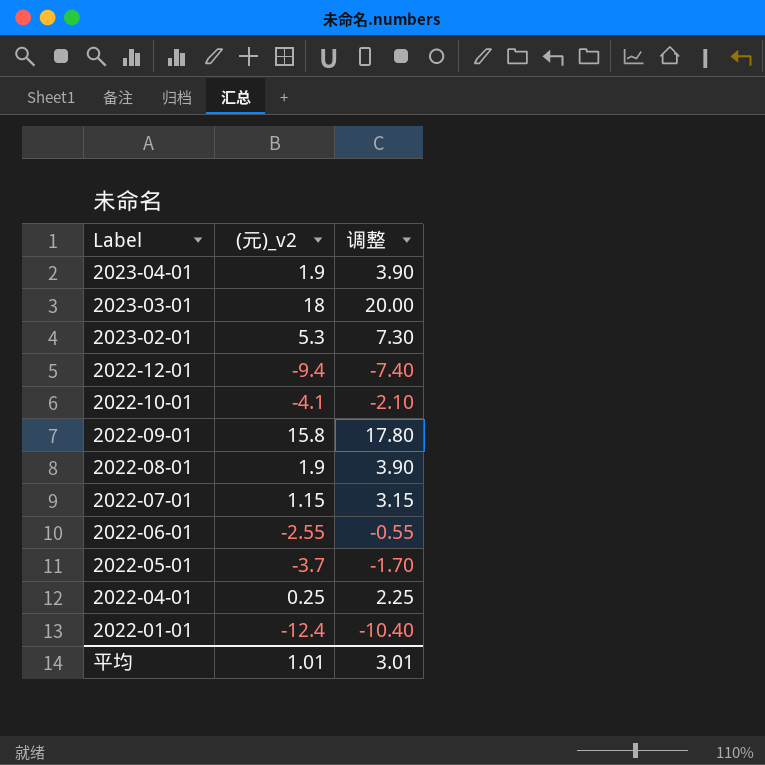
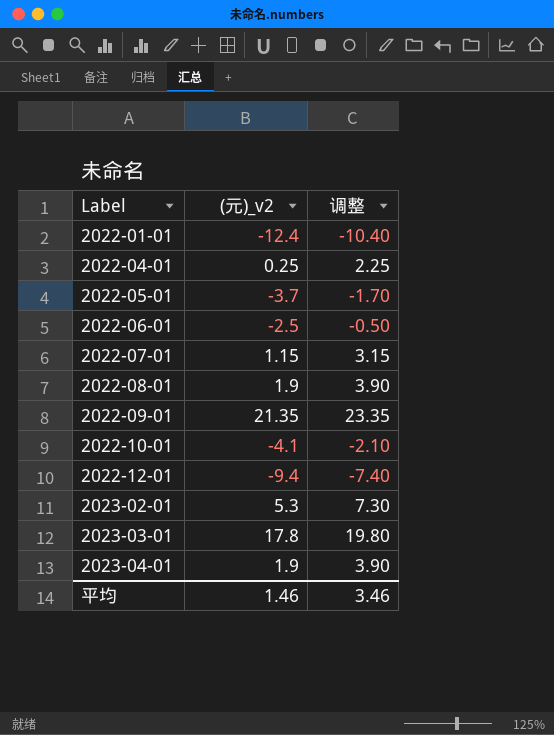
row order: Label descending -> Label ascending
2022-06-01 | (元)_v2: -2.55 -> -2.5
2022-06-01 | 调整: -0.55 -> -0.50
2022-09-01 | (元)_v2: 15.8 -> 21.35
2022-09-01 | 调整: 17.80 -> 23.35
2023-03-01 | (元)_v2: 18 -> 17.8
2023-03-01 | 调整: 20.00 -> 19.80
平均 | (元)_v2: 1.01 -> 1.46
平均 | 调整: 3.01 -> 3.46

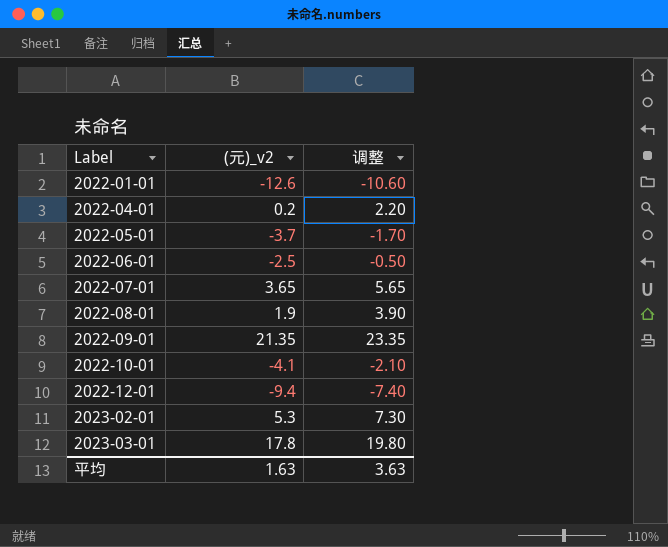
row 2023-04-01: 1.9 | 3.90 -> none
2022-01-01 | (元)_v2: -12.4 -> -12.6
2022-01-01 | 调整: -10.40 -> -10.60
2022-04-01 | (元)_v2: 0.25 -> 0.2
2022-04-01 | 调整: 2.25 -> 2.20
2022-07-01 | (元)_v2: 1.15 -> 3.65
2022-07-01 | 调整: 3.15 -> 5.65
平均 | (元)_v2: 1.46 -> 1.63
平均 | 调整: 3.46 -> 3.63

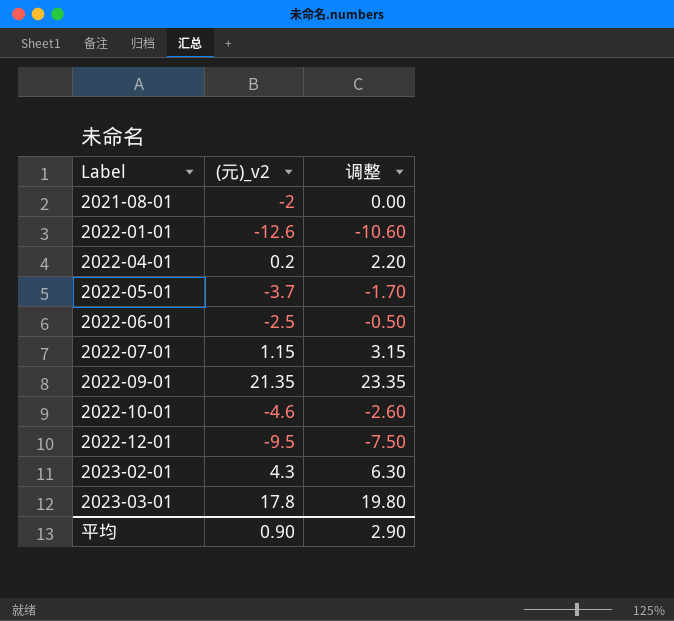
row 2022-08-01: 1.9 | 3.90 -> none
row 2021-08-01: none -> -2 | 0.00
2022-07-01 | (元)_v2: 3.65 -> 1.15
2022-07-01 | 调整: 5.65 -> 3.15
2022-10-01 | (元)_v2: -4.1 -> -4.6
2022-10-01 | 调整: -2.10 -> -2.60
2022-12-01 | (元)_v2: -9.4 -> -9.5
2022-12-01 | 调整: -7.40 -> -7.50
2023-02-01 | (元)_v2: 5.3 -> 4.3
2023-02-01 | 调整: 7.30 -> 6.30
平均 | (元)_v2: 1.63 -> 0.90
平均 | 调整: 3.63 -> 2.90

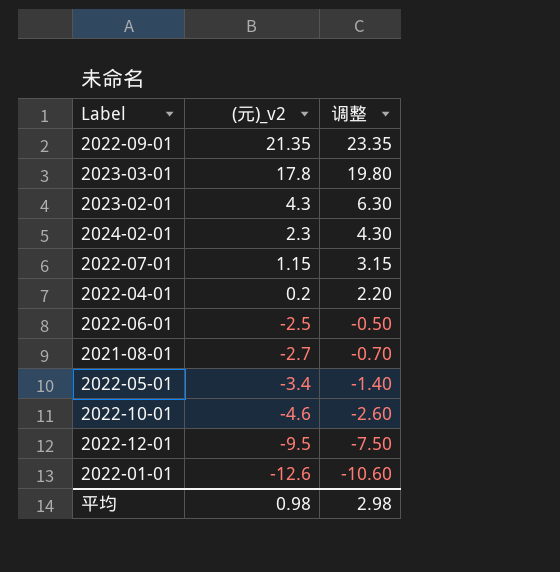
row order: Label ascending -> (元)_v2 descending
row 2024-02-01: none -> 2.3 | 4.30
2021-08-01 | (元)_v2: -2 -> -2.7
2021-08-01 | 调整: 0.00 -> -0.70
2022-05-01 | (元)_v2: -3.7 -> -3.4
2022-05-01 | 调整: -1.70 -> -1.40
平均 | (元)_v2: 0.90 -> 0.98
平均 | 调整: 2.90 -> 2.98

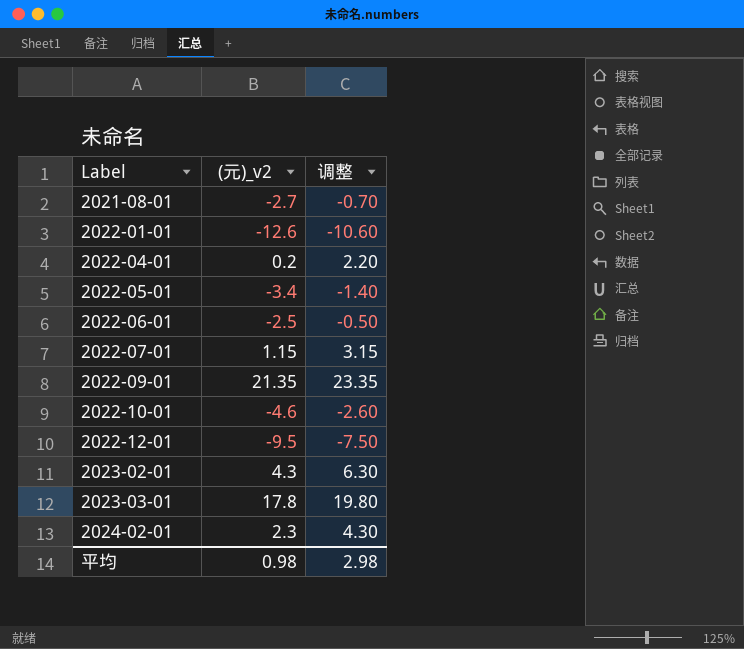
row order: (元)_v2 descending -> Label ascending

